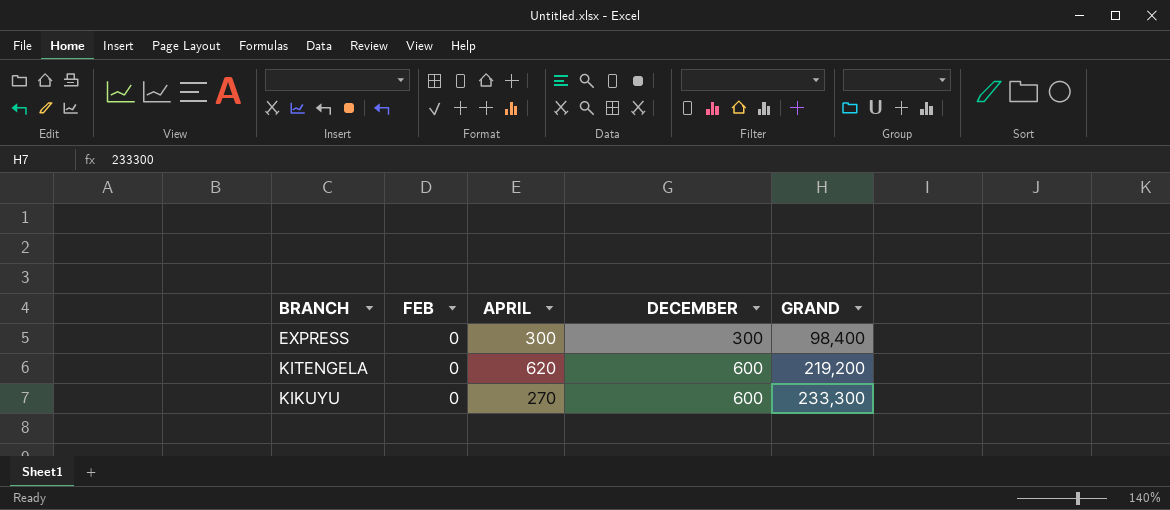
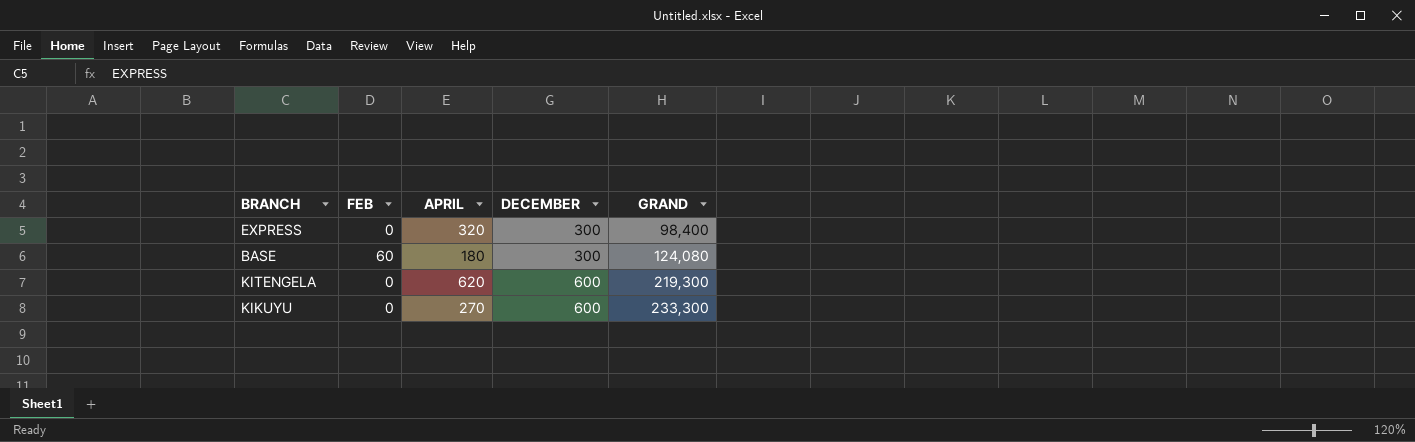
EXPRESS | APRIL: 300 -> 320
row BASE: none -> 60 | 180 | 300 | 124,080
KITENGELA | GRAND: 219,200 -> 219,300

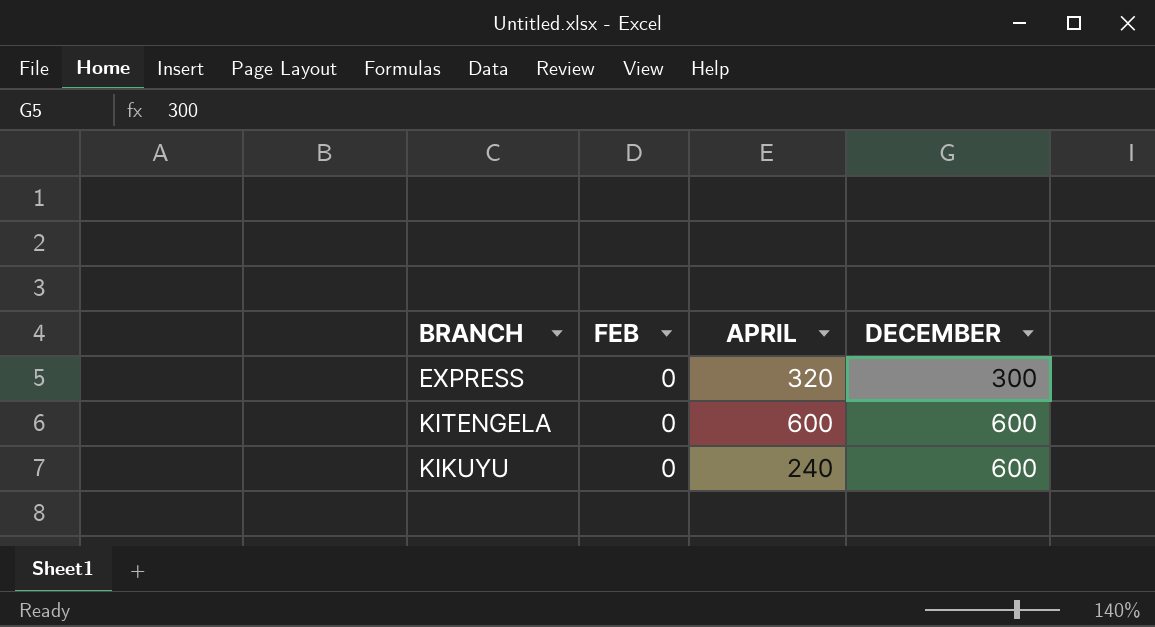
column GRAND | position: 5 -> none
row BASE: 60 | 180 | 300 | 124,080 -> none
KITENGELA | APRIL: 620 -> 600
KIKUYU | APRIL: 270 -> 240

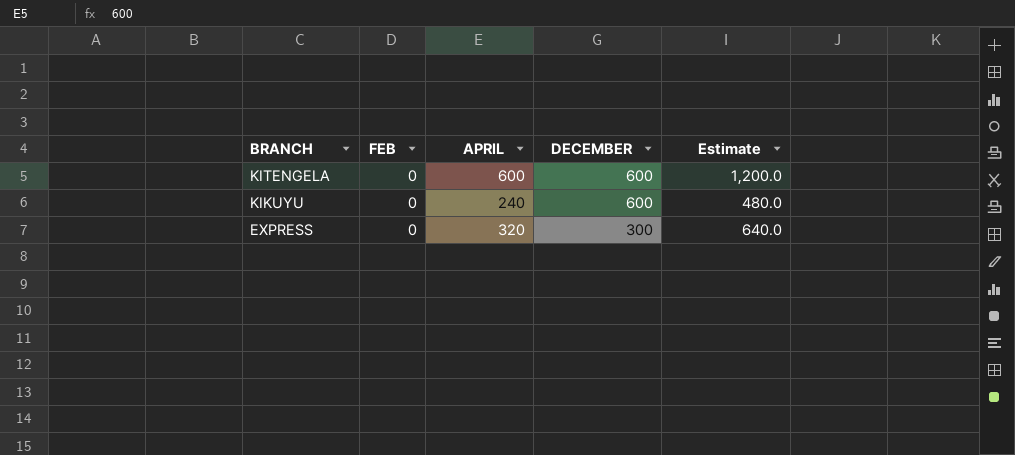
row order: DECEMBER ascending -> BRANCH descending
column Estimate | formula: none -> [APRIL] * 2

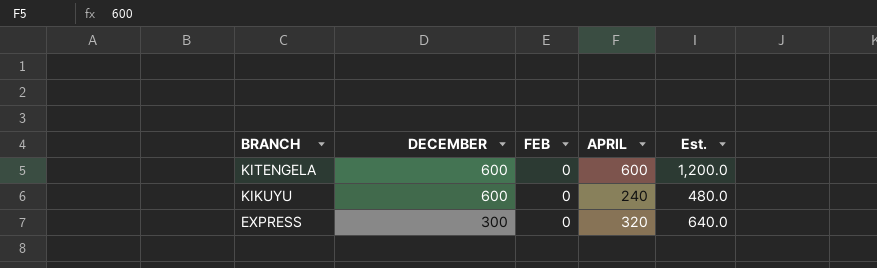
column DECEMBER | position: 4 -> 2
column name: Estimate -> Est.

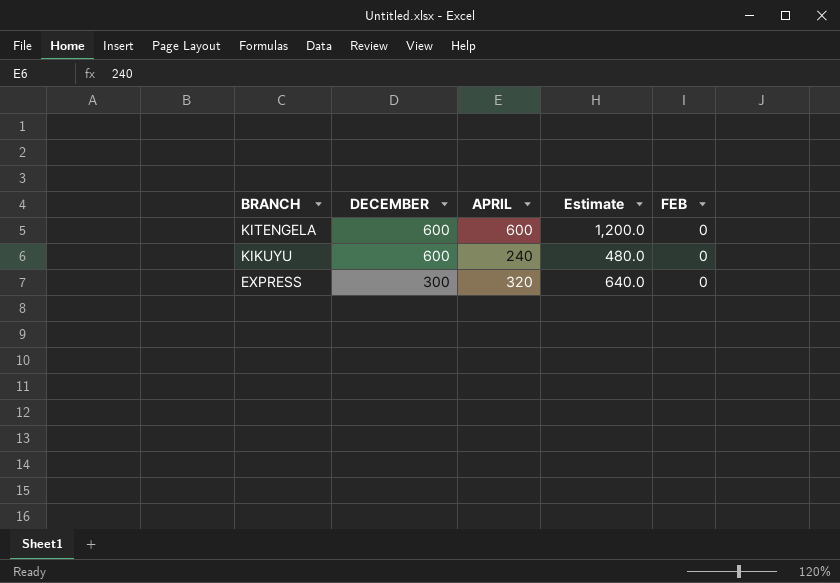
column name: Est. -> Estimate
column FEB | position: 3 -> 5

